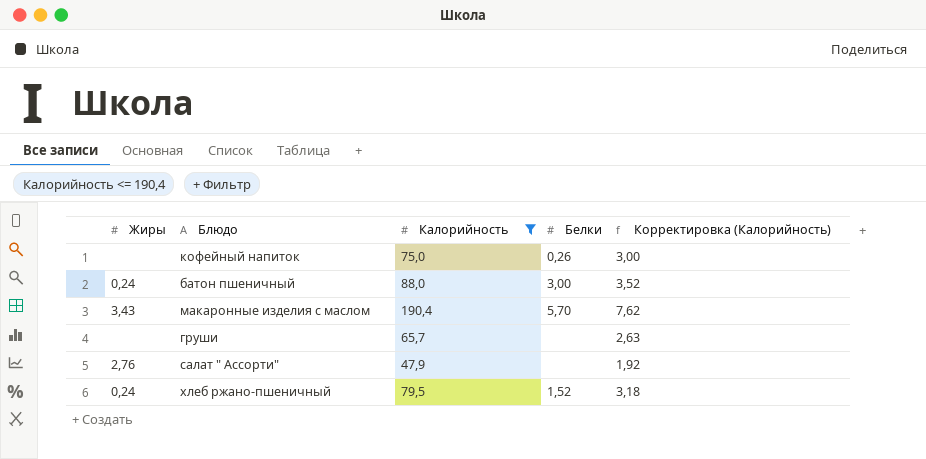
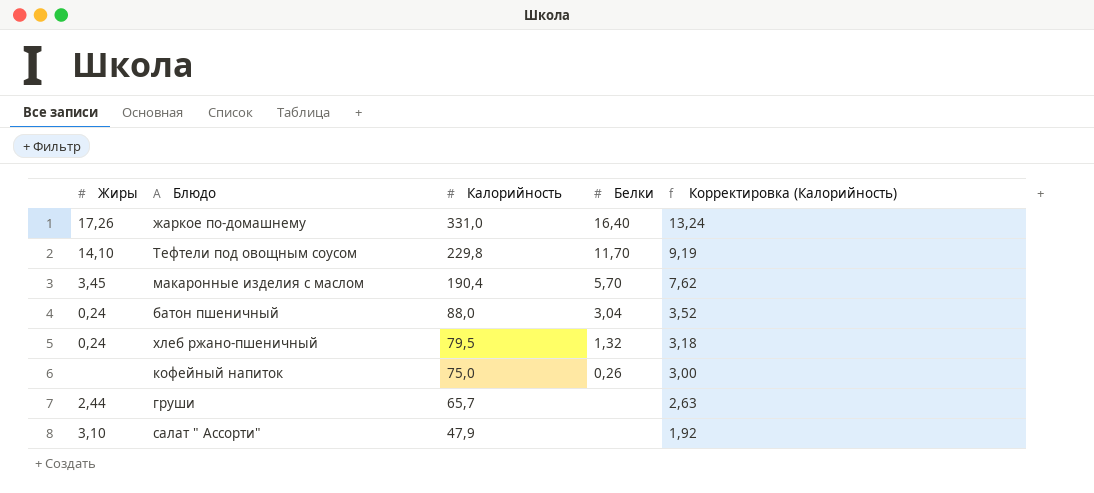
filter: Калорийность <= 190,4 -> none
row order: none -> Калорийность descending
макаронные изделия с маслом | Жиры: 3,43 -> 3,45
батон пшеничный | Белки: 3,00 -> 3,04
хлеб ржано-пшеничный | Белки: 1,52 -> 1,32
груши | Жиры: none -> 2,44
салат " Ассорти" | Жиры: 2,76 -> 3,10

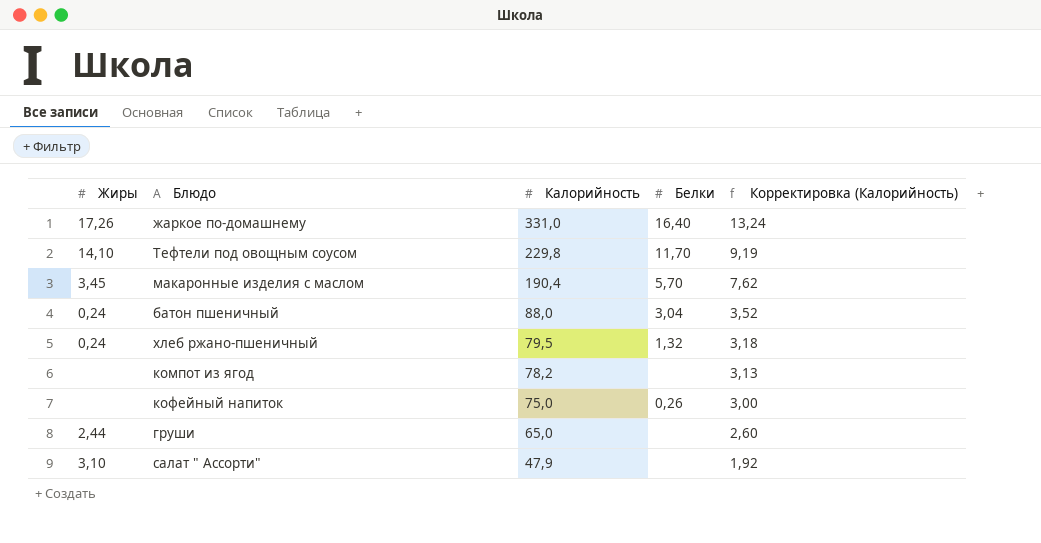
row компот из ягод: none -> none | 78,2 | none | 3,13
груши | Калорийность: 65,7 -> 65,0
груши | Корректировка (Калорийность): 2,63 -> 2,60

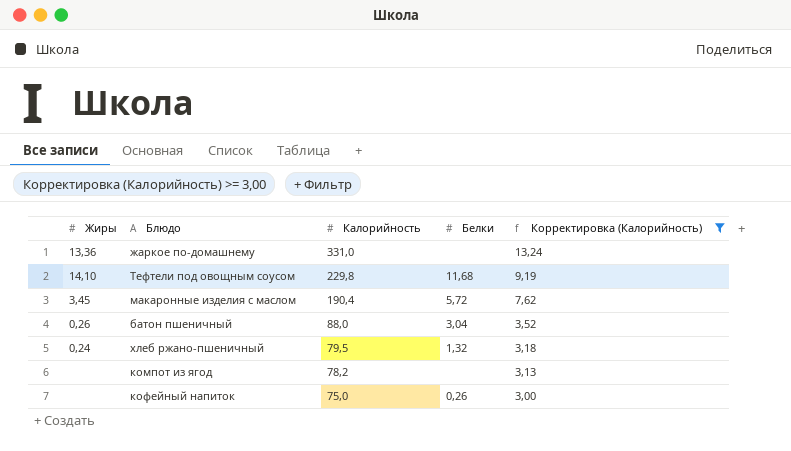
filter: none -> Корректировка (Калорийность) >= 3,00
жаркое по-домашнему | Жиры: 17,26 -> 13,36
жаркое по-домашнему | Белки: 16,40 -> none
Тефтели под овощным соусом | Белки: 11,70 -> 11,68
макаронные изделия с маслом | Белки: 5,70 -> 5,72
батон пшеничный | Жиры: 0,24 -> 0,26

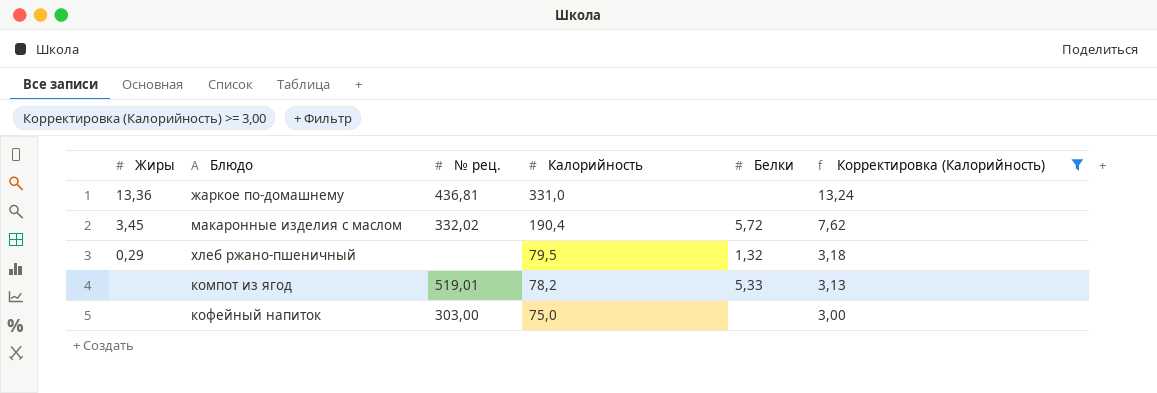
column № рец. | position: none -> 3
row Тефтели под овощным соусом: 14,10 | 229,8 | 11,68 | 9,19 -> none
row батон пшеничный: 0,26 | 88,0 | 3,04 | 3,52 -> none
хлеб ржано-пшеничный | Жиры: 0,24 -> 0,29
компот из ягод | Белки: none -> 5,33
кофейный напиток | Белки: 0,26 -> none

